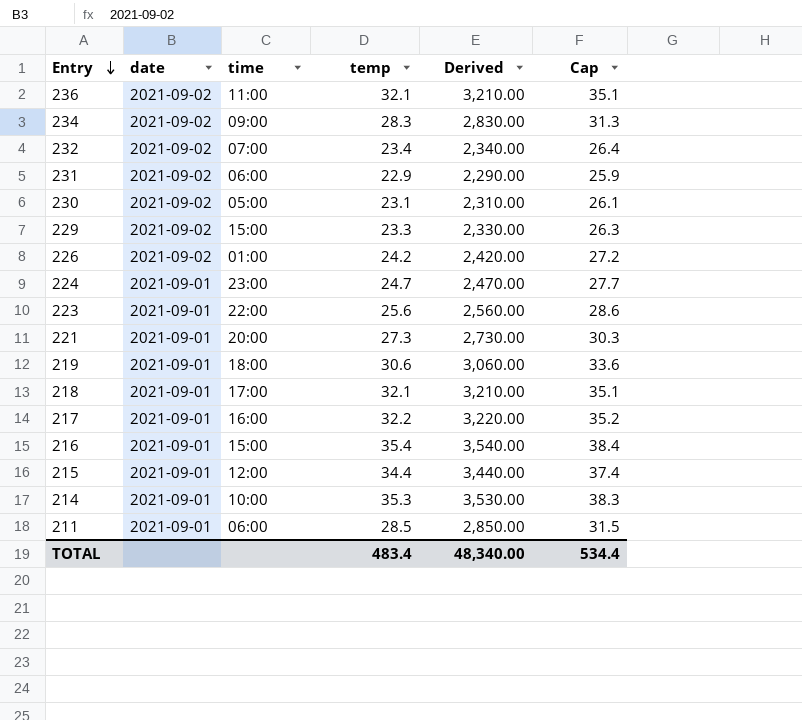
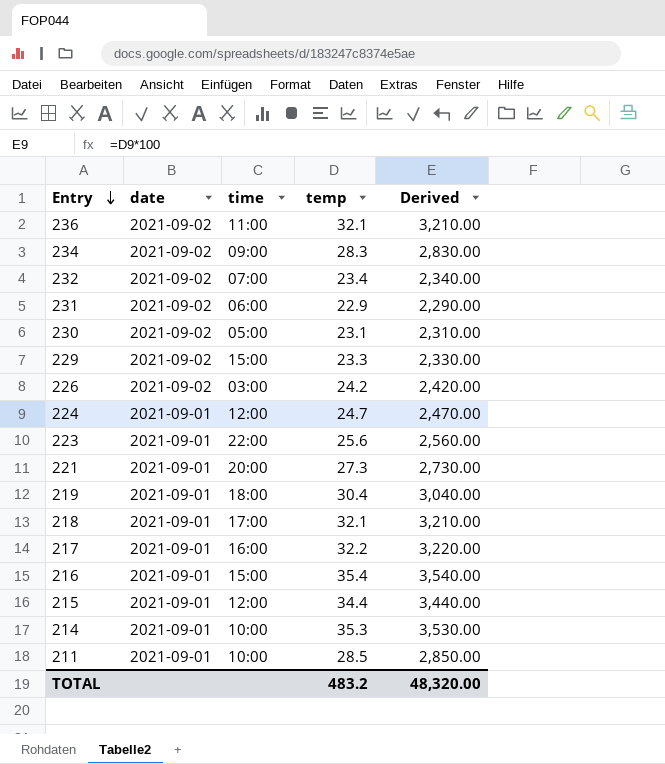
column Cap | formula: [temp] + 3 -> none
226 | time: 01:00 -> 03:00
224 | time: 23:00 -> 12:00
219 | temp: 30.6 -> 30.4
219 | Derived: 3,060.00 -> 3,040.00
211 | time: 06:00 -> 10:00
TOTAL | temp: 483.4 -> 483.2
TOTAL | Derived: 48,340.00 -> 48,320.00

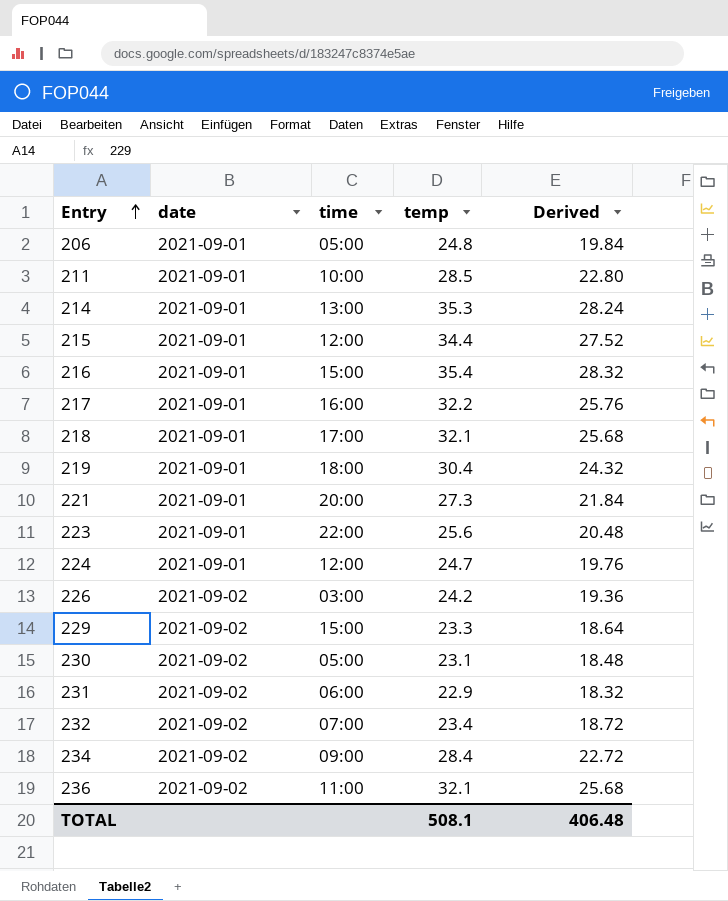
row order: Entry descending -> Entry ascending
column Derived | formula: [temp] * 100 -> [temp] * 0.8
row 206: none -> 2021-09-01 | 05:00 | 24.8 | 19.84
214 | time: 10:00 -> 13:00
234 | temp: 28.3 -> 28.4
TOTAL | temp: 483.2 -> 508.1
TOTAL | Derived: 48,320.00 -> 406.48

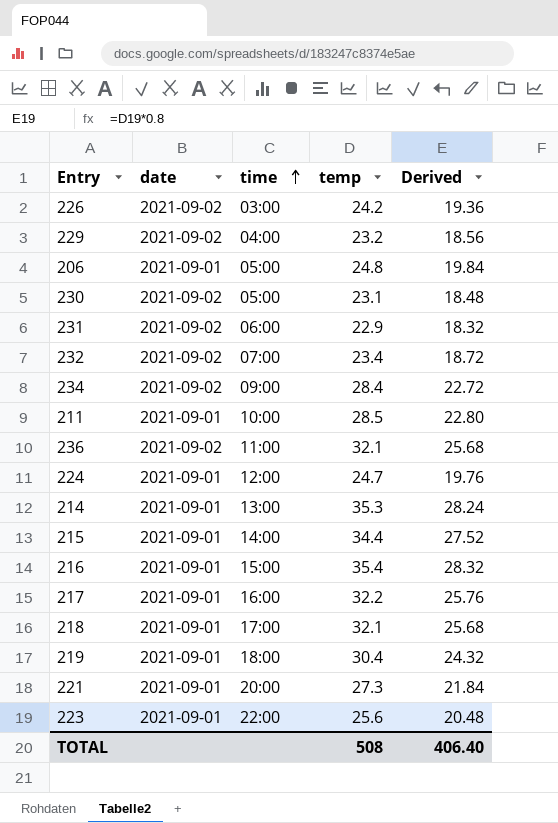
row order: Entry ascending -> time ascending
229 | time: 15:00 -> 04:00
229 | temp: 23.3 -> 23.2
229 | Derived: 18.64 -> 18.56
215 | time: 12:00 -> 14:00
TOTAL | temp: 508.1 -> 508
TOTAL | Derived: 406.48 -> 406.40

